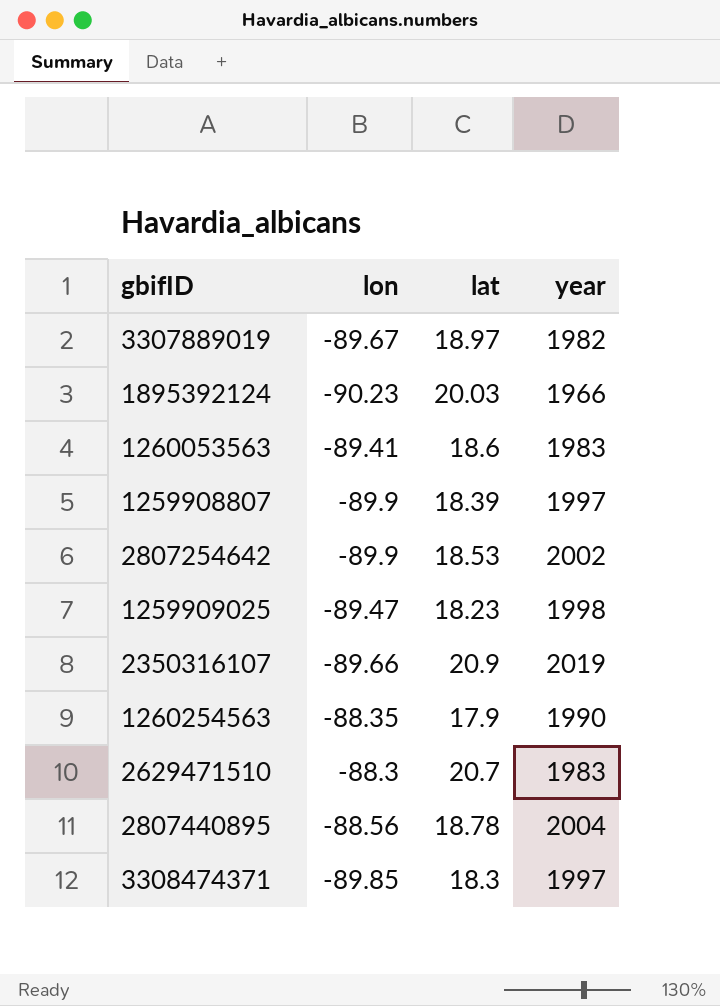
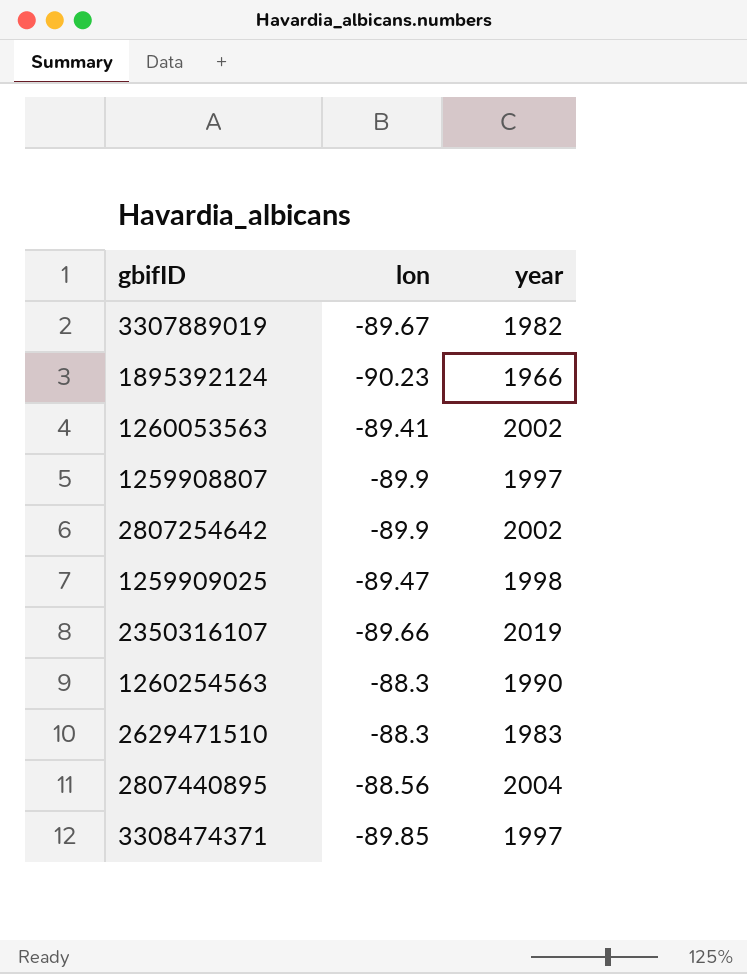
column lat | position: 3 -> none
1260053563 | year: 1983 -> 2002
1260254563 | lon: -88.35 -> -88.3

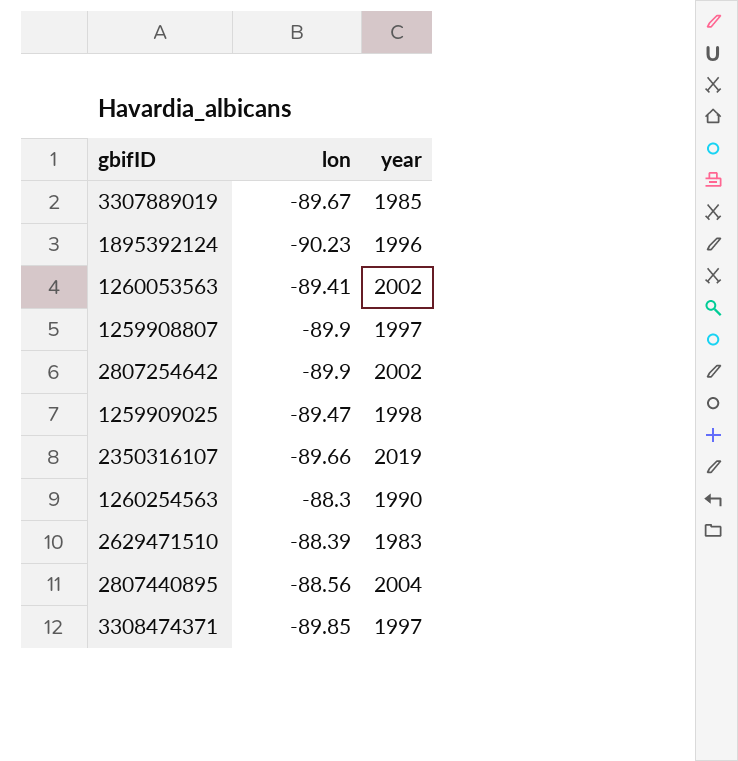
3307889019 | year: 1982 -> 1985
1895392124 | year: 1966 -> 1996
2629471510 | lon: -88.3 -> -88.39

